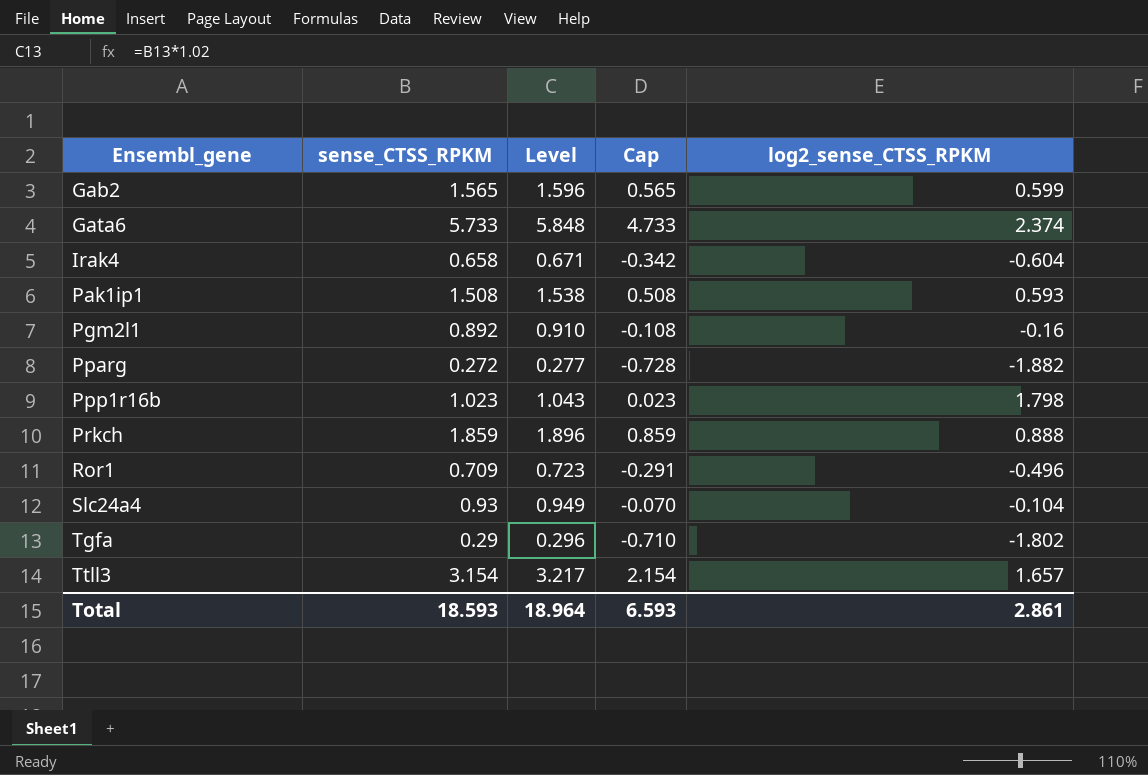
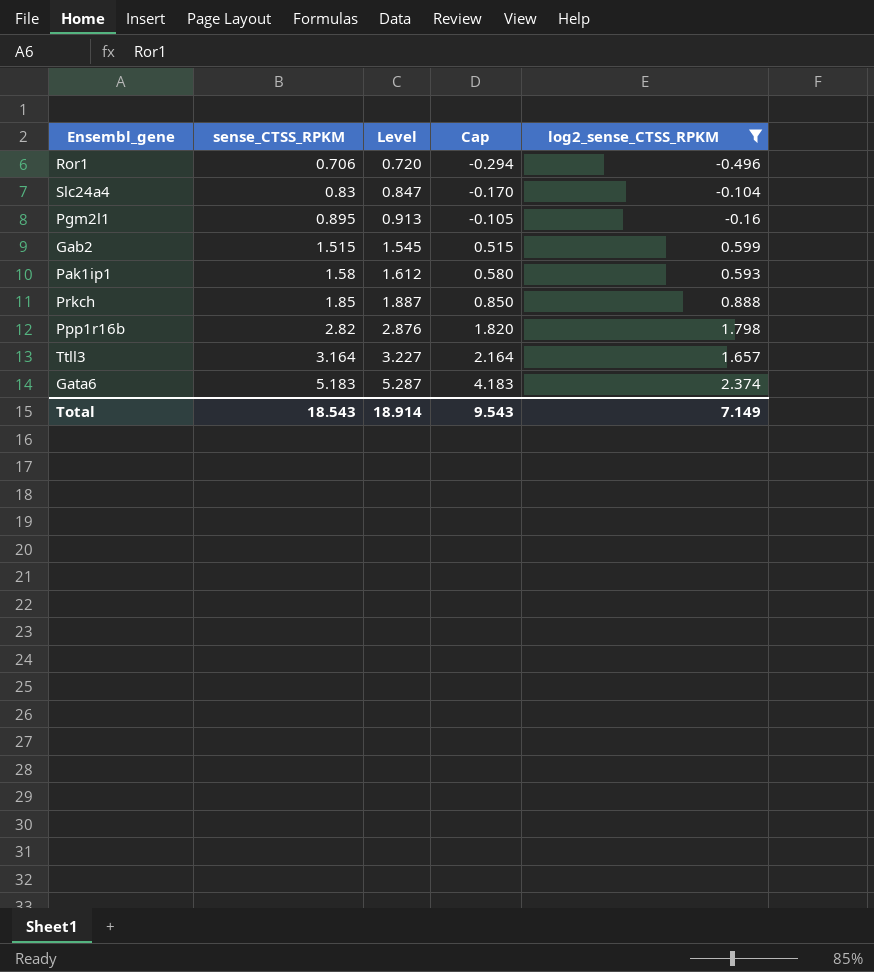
filter: none -> log2_sense_CTSS_RPKM >= -0.496
row order: Ensembl_gene ascending -> sense_CTSS_RPKM ascending
Ror1 | sense_CTSS_RPKM: 0.709 -> 0.706
Ror1 | Level: 0.723 -> 0.720
Ror1 | Cap: -0.291 -> -0.294
Slc24a4 | sense_CTSS_RPKM: 0.93 -> 0.83
Slc24a4 | Level: 0.949 -> 0.847
Slc24a4 | Cap: -0.070 -> -0.170
Pgm2l1 | sense_CTSS_RPKM: 0.892 -> 0.895
Pgm2l1 | Level: 0.910 -> 0.913
Pgm2l1 | Cap: -0.108 -> -0.105
Gab2 | sense_CTSS_RPKM: 1.565 -> 1.515
Gab2 | Level: 1.596 -> 1.545
Gab2 | Cap: 0.565 -> 0.515
Pak1ip1 | sense_CTSS_RPKM: 1.508 -> 1.58
Pak1ip1 | Level: 1.538 -> 1.612
Pak1ip1 | Cap: 0.508 -> 0.580
Prkch | sense_CTSS_RPKM: 1.859 -> 1.85
Prkch | Level: 1.896 -> 1.887
Prkch | Cap: 0.859 -> 0.850
Ppp1r16b | sense_CTSS_RPKM: 1.023 -> 2.82
Ppp1r16b | Level: 1.043 -> 2.876
Ppp1r16b | Cap: 0.023 -> 1.820
Ttll3 | sense_CTSS_RPKM: 3.154 -> 3.164
Ttll3 | Level: 3.217 -> 3.227
Ttll3 | Cap: 2.154 -> 2.164
Gata6 | sense_CTSS_RPKM: 5.733 -> 5.183
Gata6 | Level: 5.848 -> 5.287
Gata6 | Cap: 4.733 -> 4.183
Total | sense_CTSS_RPKM: 18.593 -> 18.543
Total | Level: 18.964 -> 18.914
Total | Cap: 6.593 -> 9.543
Total | log2_sense_CTSS_RPKM: 2.861 -> 7.149

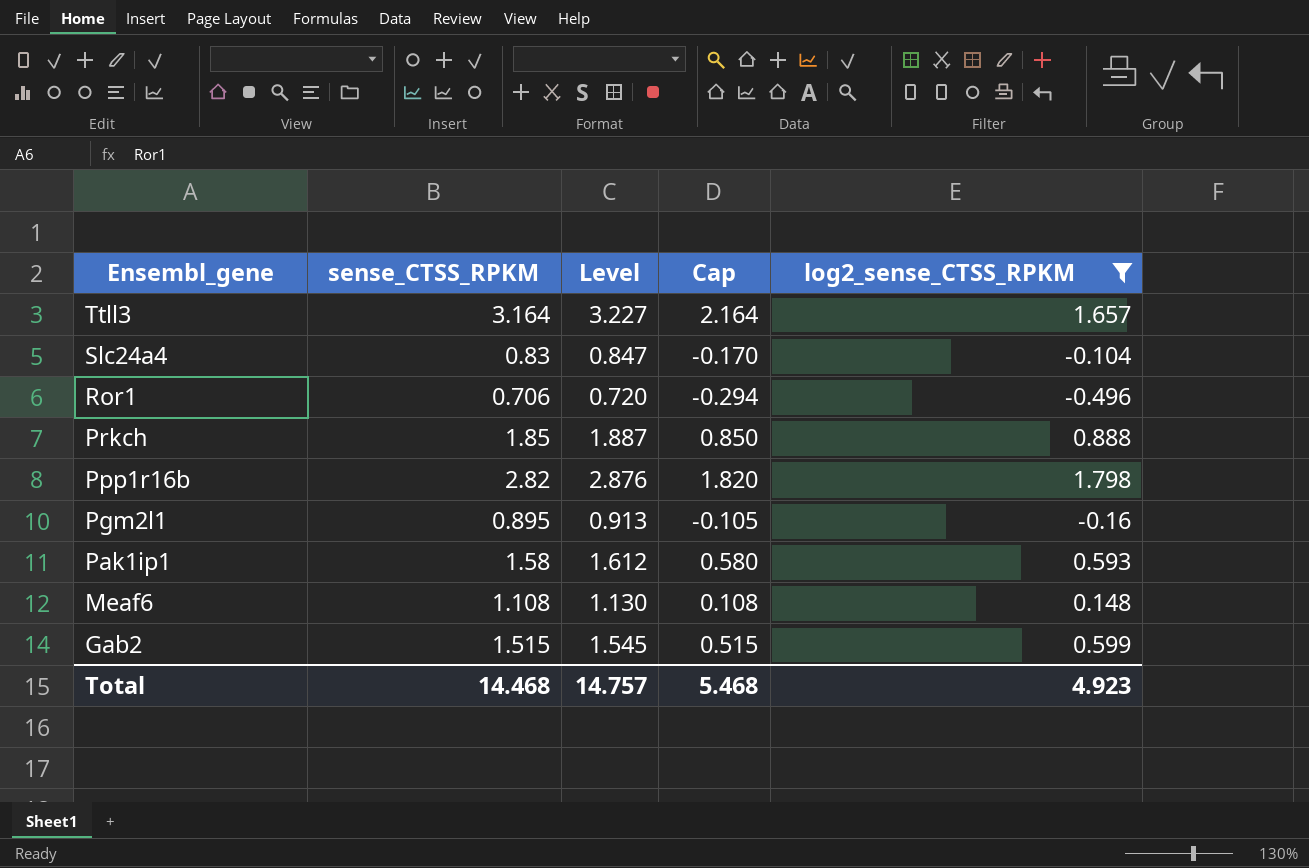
row order: sense_CTSS_RPKM ascending -> Ensembl_gene descending
row Gata6: 5.183 | 5.287 | 4.183 | 2.374 -> none
row Meaf6: none -> 1.108 | 1.130 | 0.108 | 0.148
Total | sense_CTSS_RPKM: 18.543 -> 14.468
Total | Level: 18.914 -> 14.757
Total | Cap: 9.543 -> 5.468
Total | log2_sense_CTSS_RPKM: 7.149 -> 4.923

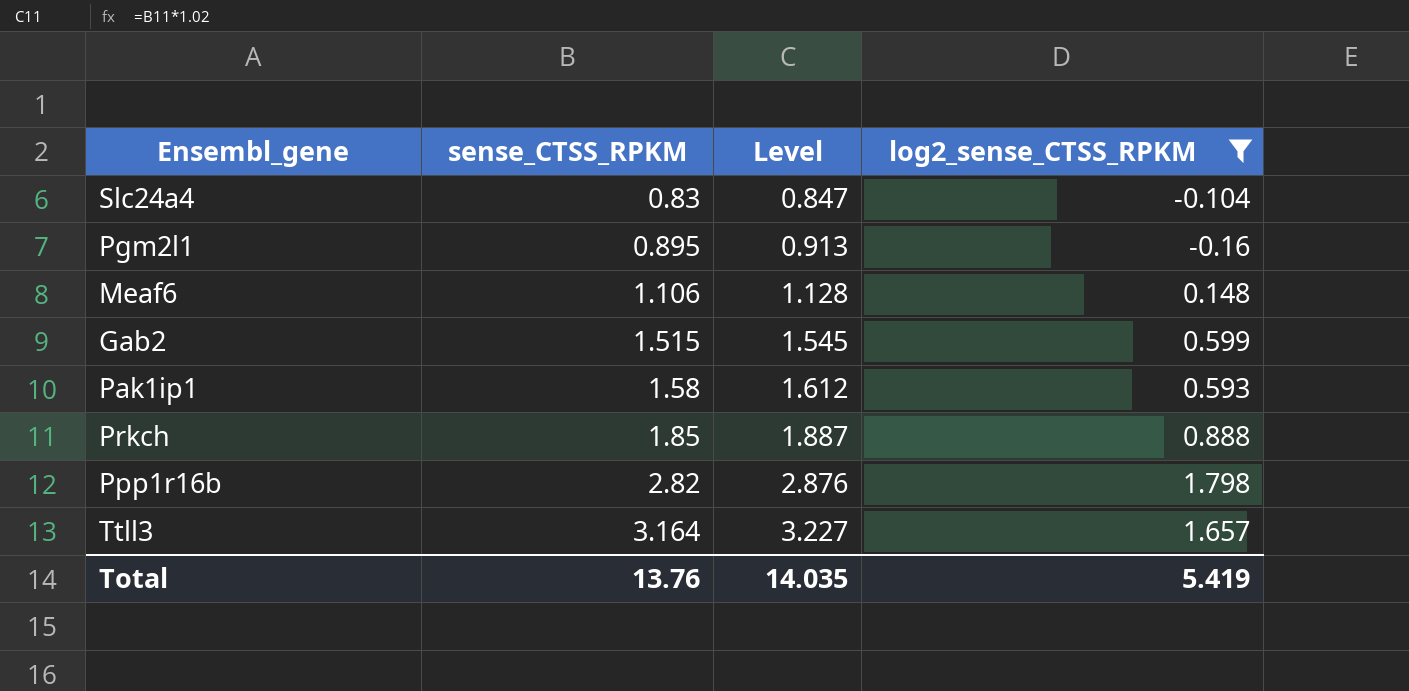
row order: Ensembl_gene descending -> sense_CTSS_RPKM ascending
column Cap | formula: [sense_CTSS_RPKM] - 1 -> none
row Ror1: 0.706 | 0.720 | -0.294 | -0.496 -> none
Meaf6 | sense_CTSS_RPKM: 1.108 -> 1.106
Meaf6 | Level: 1.130 -> 1.128
Total | sense_CTSS_RPKM: 14.468 -> 13.76
Total | Level: 14.757 -> 14.035
Total | log2_sense_CTSS_RPKM: 4.923 -> 5.419

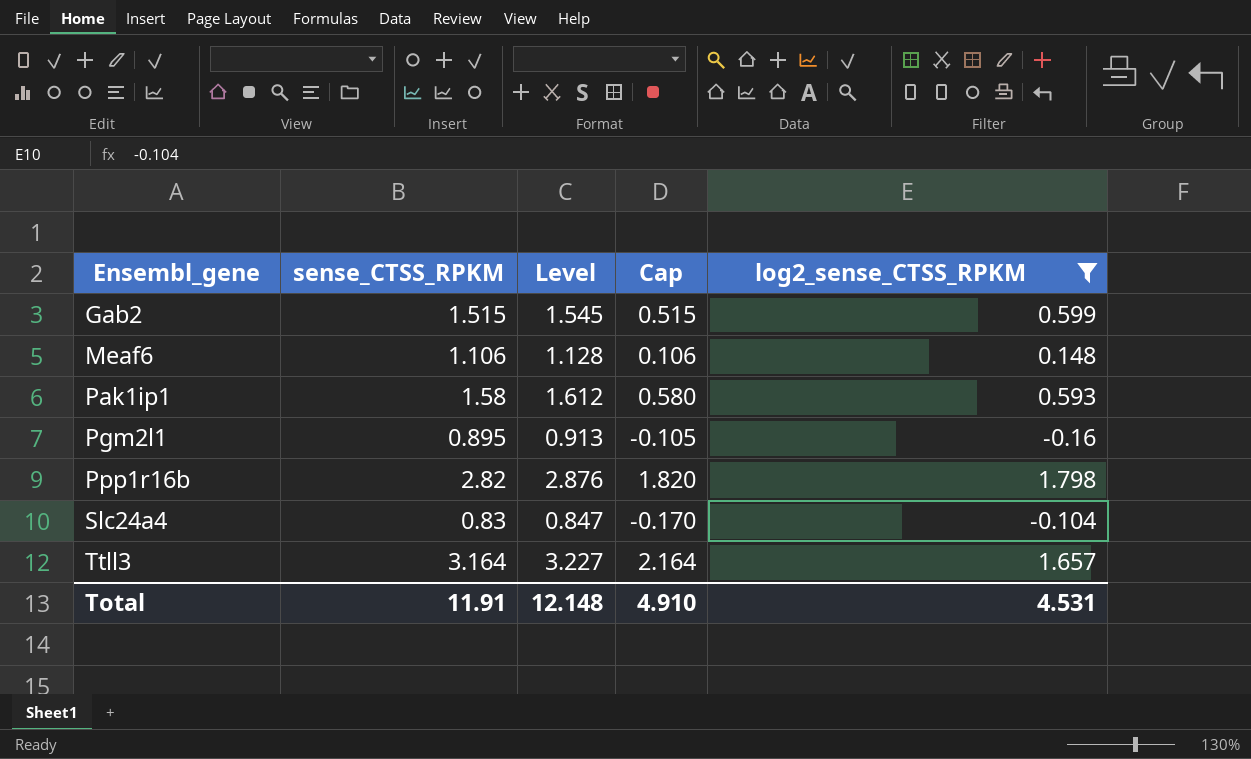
row order: sense_CTSS_RPKM ascending -> Ensembl_gene ascending
column Cap | formula: none -> [sense_CTSS_RPKM] - 1
row Prkch: 1.85 | 1.887 | 0.888 -> none
Total | sense_CTSS_RPKM: 13.76 -> 11.91
Total | Level: 14.035 -> 12.148
Total | log2_sense_CTSS_RPKM: 5.419 -> 4.531

